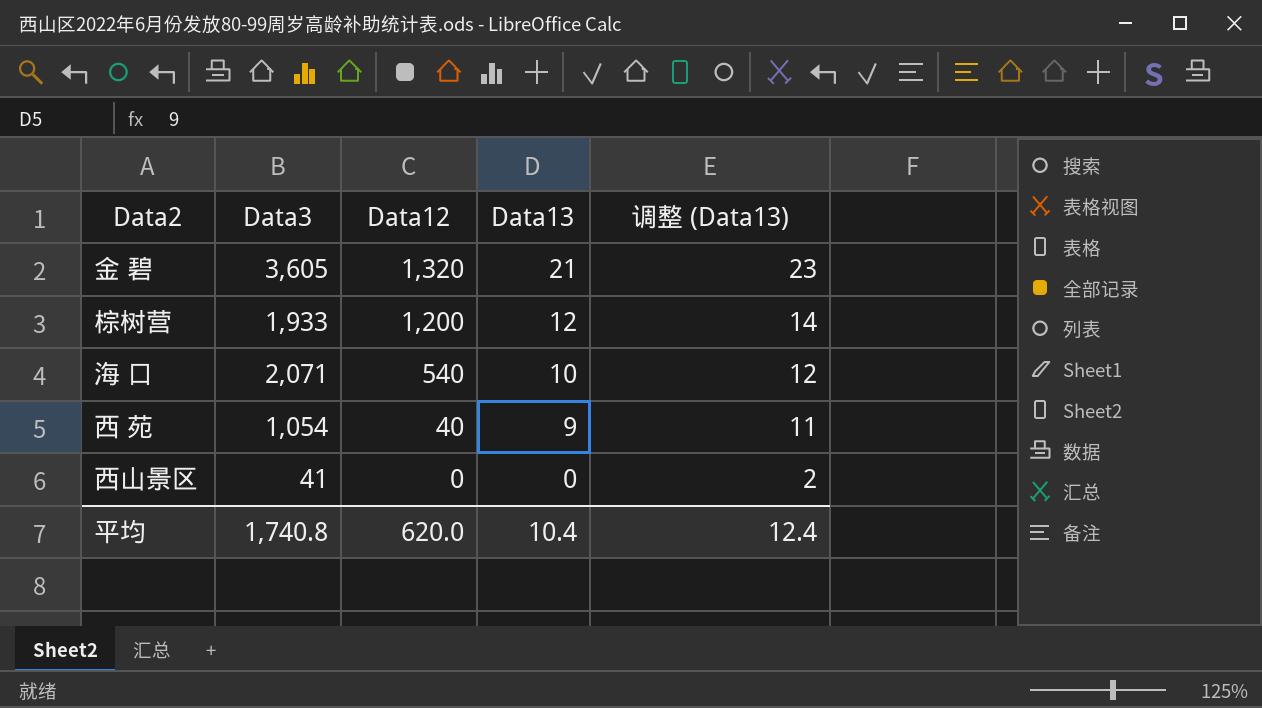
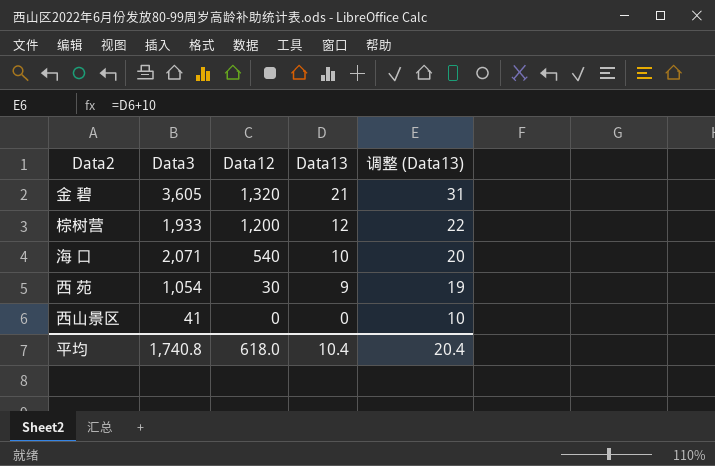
column 调整 (Data13) | formula: [Data13] + 2 -> [Data13] + 10
西 苑 | Data12: 40 -> 30
平均 | Data12: 620.0 -> 618.0
平均 | 调整 (Data13): 12.4 -> 20.4

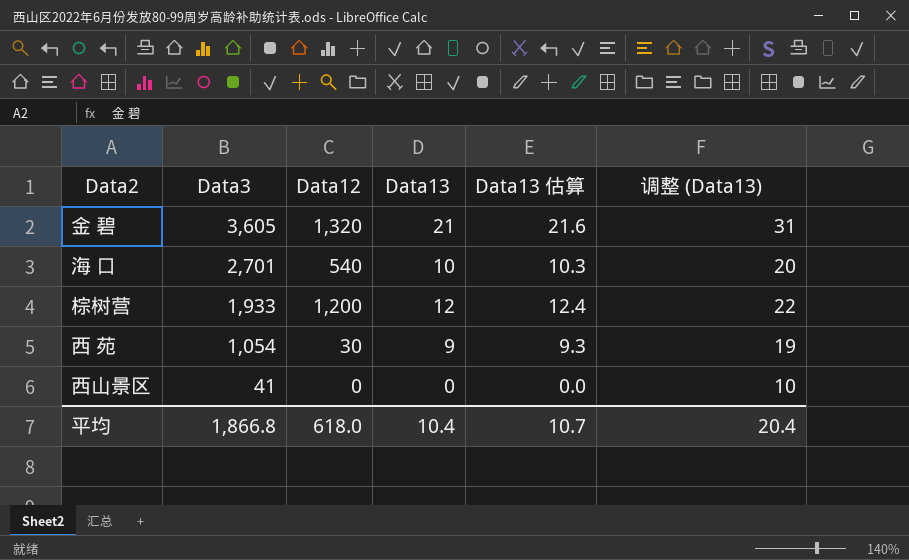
row order: Data12 descending -> Data3 descending
column Data13 估算 | formula: none -> [Data13] * 1.03
海 口 | Data3: 2,071 -> 2,701
平均 | Data3: 1,740.8 -> 1,866.8

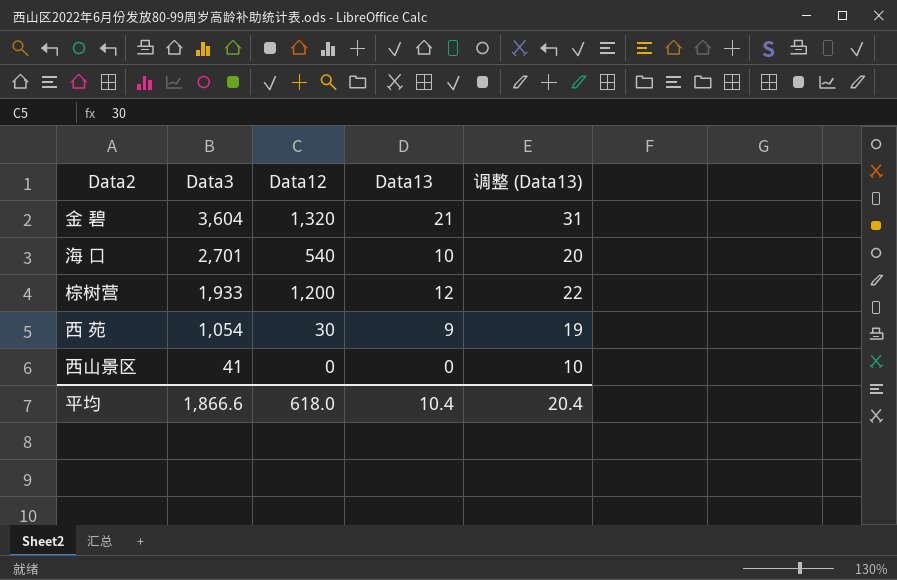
column Data13 估算 | formula: [Data13] * 1.03 -> none
金 碧 | Data3: 3,605 -> 3,604
平均 | Data3: 1,866.8 -> 1,866.6

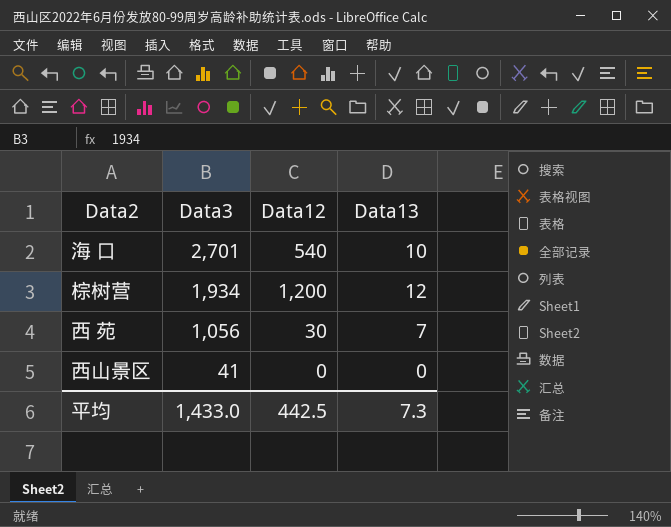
column 调整 (Data13) | formula: [Data13] + 10 -> none
row 金 碧: 3,604 | 1,320 | 21 | 31 -> none
棕树营 | Data3: 1,933 -> 1,934
西 苑 | Data3: 1,054 -> 1,056
西 苑 | Data13: 9 -> 7
平均 | Data3: 1,866.6 -> 1,433.0
平均 | Data12: 618.0 -> 442.5
平均 | Data13: 10.4 -> 7.3

